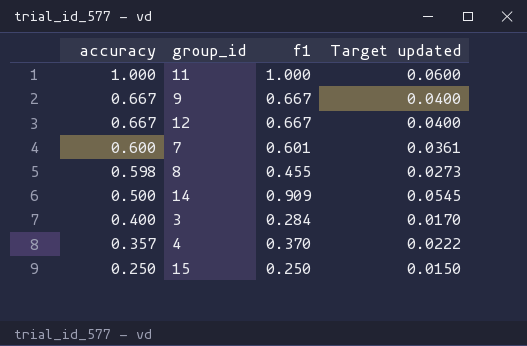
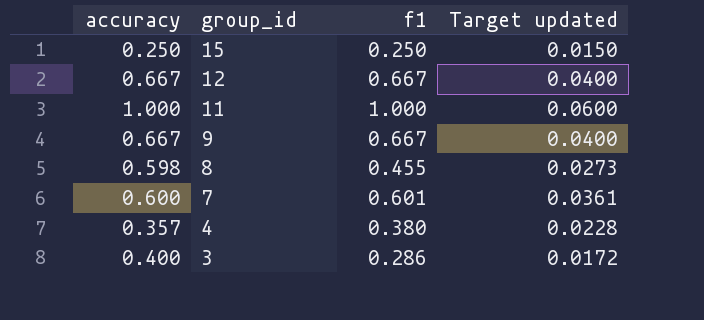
row order: accuracy descending -> group_id descending
row 14: 0.500 | 0.909 | 0.0545 -> none
4 | f1: 0.370 -> 0.380
4 | Target updated: 0.0222 -> 0.0228
3 | f1: 0.284 -> 0.286
3 | Target updated: 0.0170 -> 0.0172

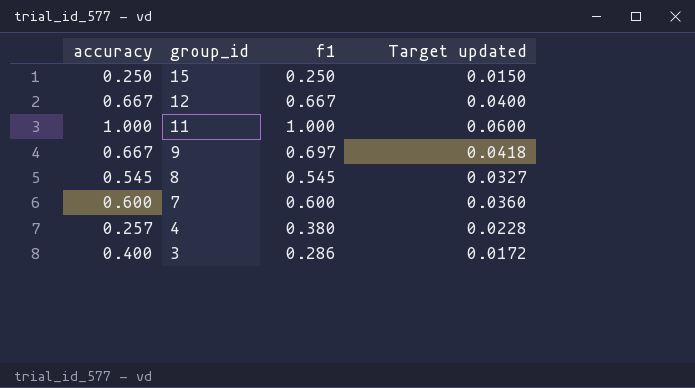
9 | f1: 0.667 -> 0.697
9 | Target updated: 0.0400 -> 0.0418
8 | accuracy: 0.598 -> 0.545
8 | f1: 0.455 -> 0.545
8 | Target updated: 0.0273 -> 0.0327
7 | f1: 0.601 -> 0.600
7 | Target updated: 0.0361 -> 0.0360
4 | accuracy: 0.357 -> 0.257

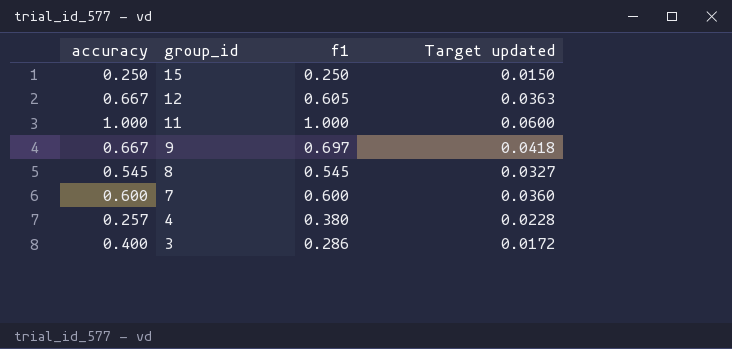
12 | f1: 0.667 -> 0.605
12 | Target updated: 0.0400 -> 0.0363

